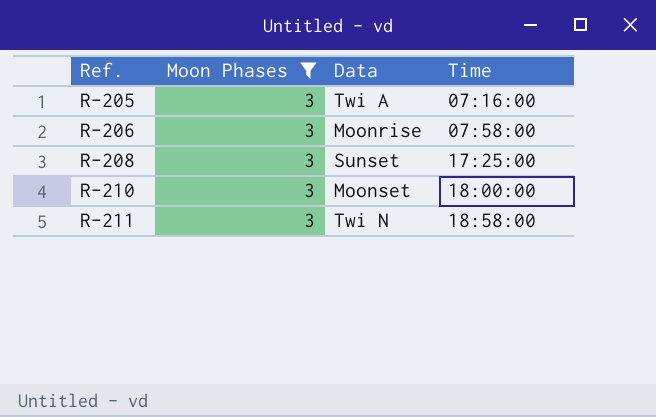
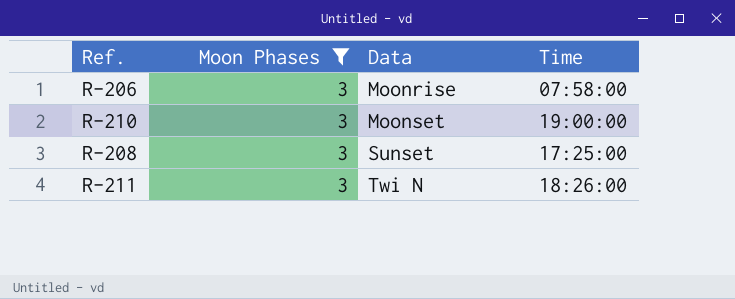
row order: Ref. ascending -> Data ascending
row R-205: 3 | Twi A | 07:16:00 -> none
R-210 | Time: 18:00:00 -> 19:00:00
R-211 | Time: 18:58:00 -> 18:26:00

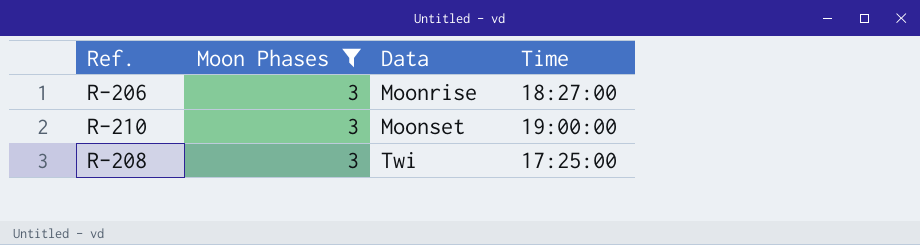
row R-211: 3 | Twi N | 18:26:00 -> none
R-206 | Time: 07:58:00 -> 18:27:00
R-208 | Data: Sunset -> Twi

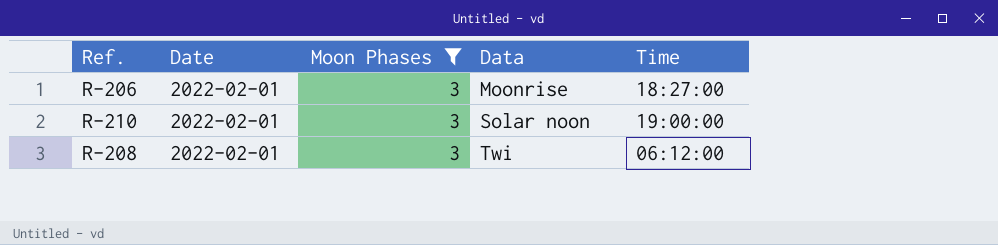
column Date | position: none -> 2
R-210 | Data: Moonset -> Solar noon
R-208 | Time: 17:25:00 -> 06:12:00

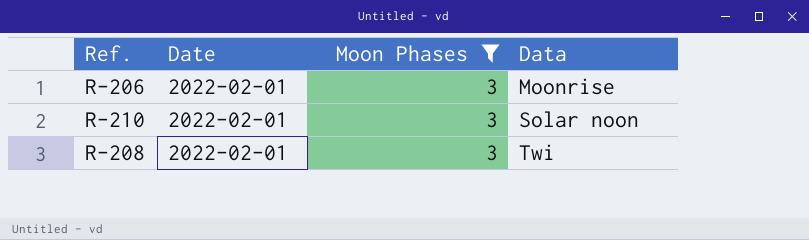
column Time | position: 5 -> none

